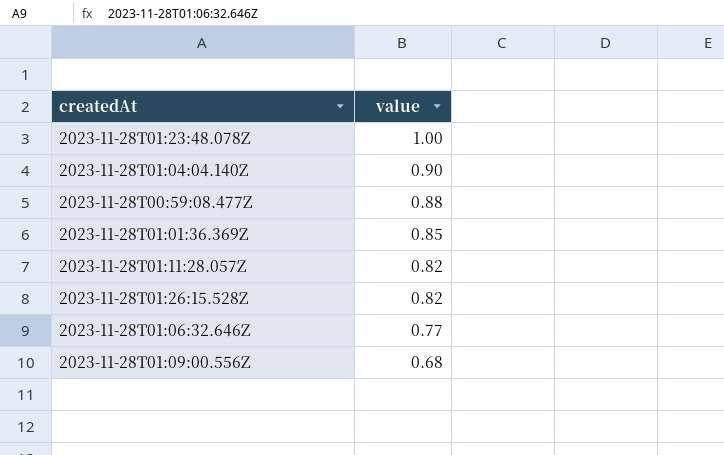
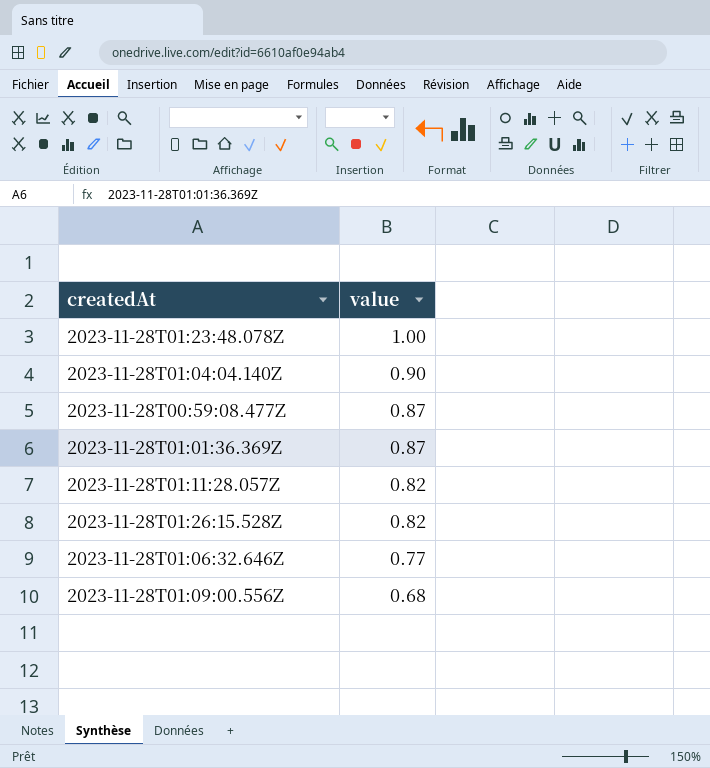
2023-11-28T00:59:08.477Z | value: 0.88 -> 0.87
2023-11-28T01:01:36.369Z | value: 0.85 -> 0.87

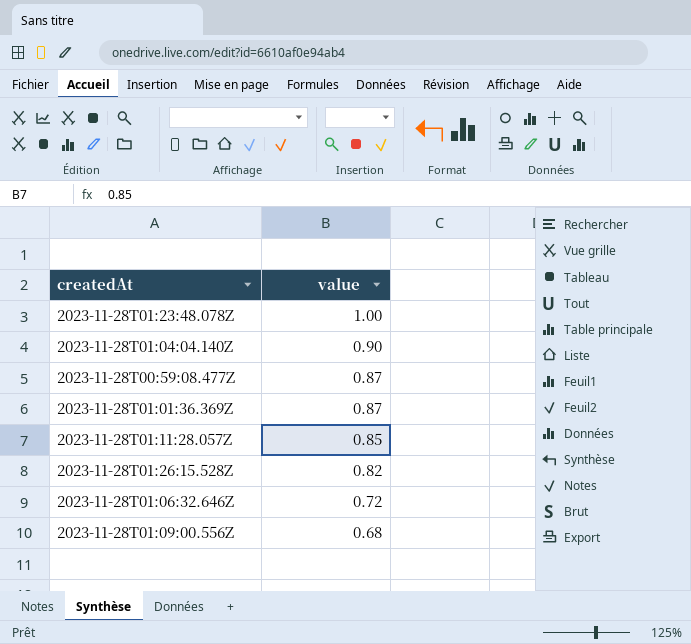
2023-11-28T01:11:28.057Z | value: 0.82 -> 0.85
2023-11-28T01:06:32.646Z | value: 0.77 -> 0.72

